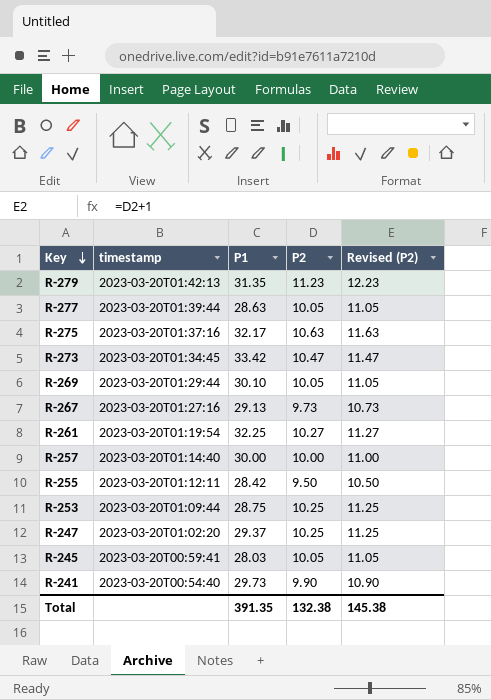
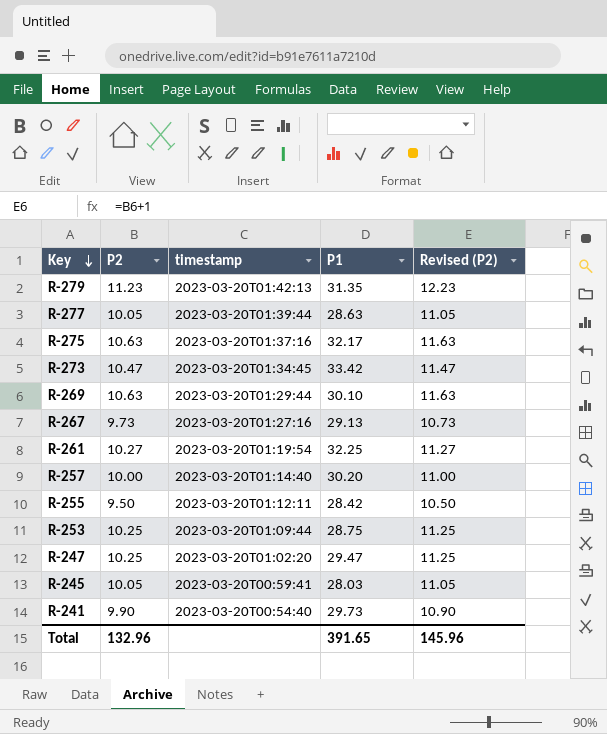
column P2 | position: 4 -> 2
R-269 | P2: 10.05 -> 10.63
R-269 | Revised (P2): 11.05 -> 11.63
R-257 | P1: 30.00 -> 30.20
R-247 | P1: 29.37 -> 29.47
Total | P2: 132.38 -> 132.96
Total | P1: 391.35 -> 391.65
Total | Revised (P2): 145.38 -> 145.96

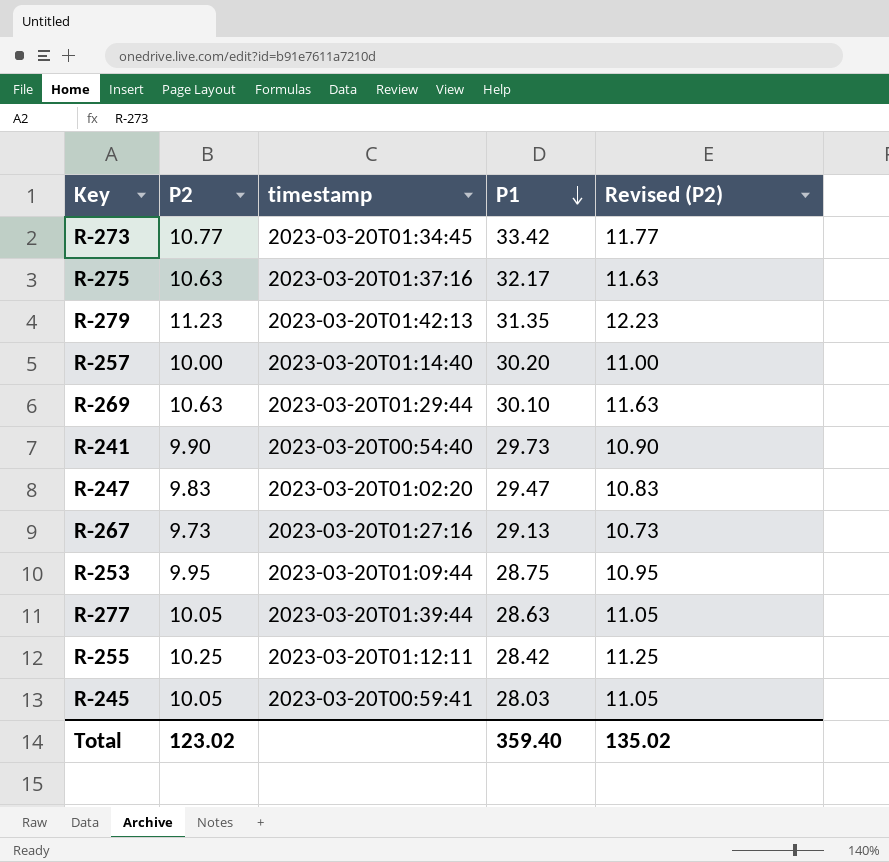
row order: Key descending -> P1 descending
row R-261: 10.27 | 2023-03-20T01:19:54 | 32.25 | 11.27 -> none
R-273 | P2: 10.47 -> 10.77
R-273 | Revised (P2): 11.47 -> 11.77
R-247 | P2: 10.25 -> 9.83
R-247 | Revised (P2): 11.25 -> 10.83
R-253 | P2: 10.25 -> 9.95
R-253 | Revised (P2): 11.25 -> 10.95
R-255 | P2: 9.50 -> 10.25
R-255 | Revised (P2): 10.50 -> 11.25
Total | P2: 132.96 -> 123.02
Total | P1: 391.65 -> 359.40
Total | Revised (P2): 145.96 -> 135.02

